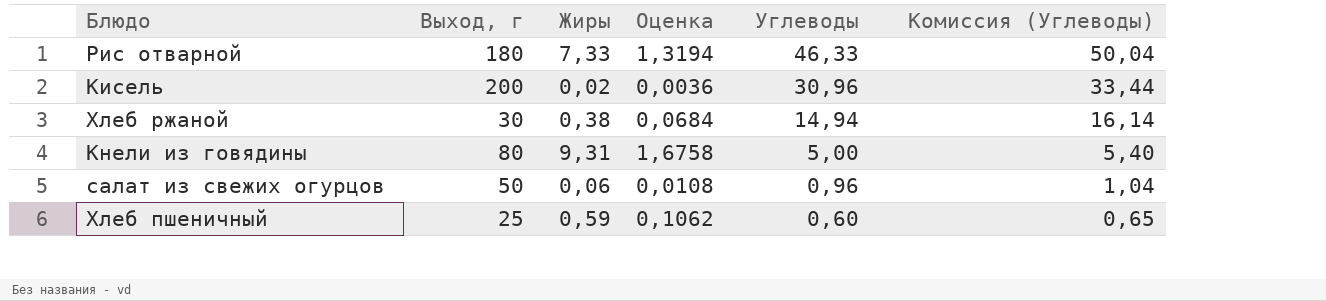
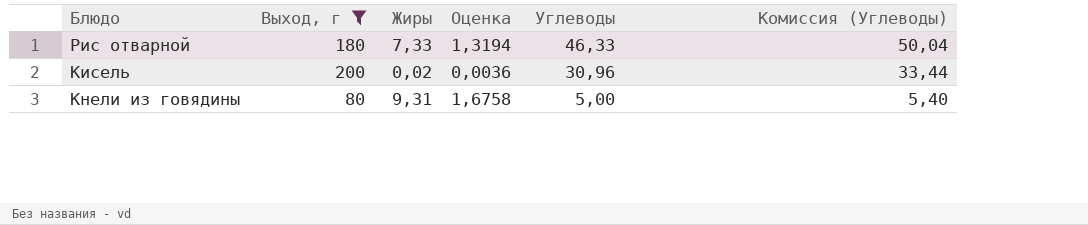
filter: none -> Выход, г >= 80

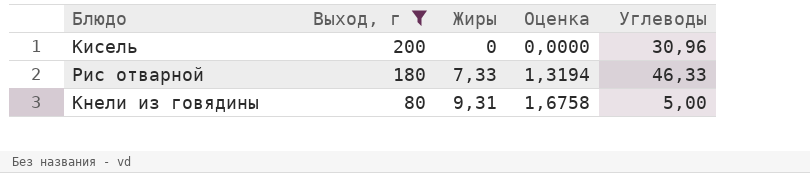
row order: Углеводы descending -> Выход, г descending
column Комиссия (Углеводы) | formula: [Углеводы] * 1,08 -> none
Кисель | Жиры: 0,02 -> 0
Кисель | Оценка: 0,0036 -> 0,0000

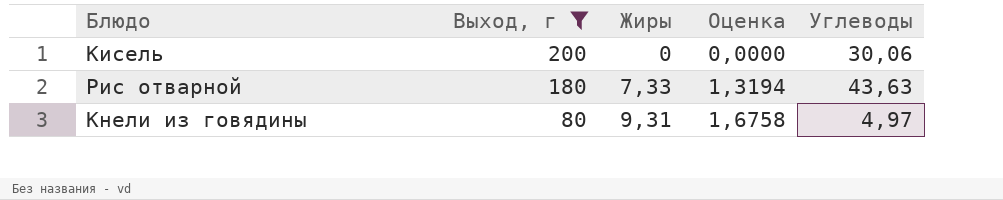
Кисель | Углеводы: 30,96 -> 30,06
Рис отварной | Углеводы: 46,33 -> 43,63
Кнели из говядины | Углеводы: 5,00 -> 4,97

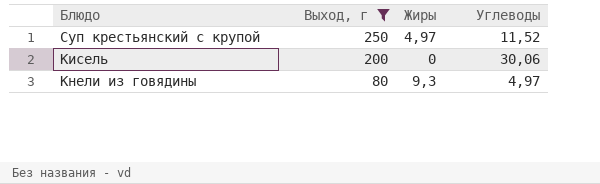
column Оценка | formula: [Жиры] * 0,18 -> none
row Рис отварной: 180 | 7,33 | 1,3194 | 43,63 -> none
row Суп крестьянский с крупой: none -> 250 | 4,97 | 11,52
Кнели из говядины | Жиры: 9,31 -> 9,3

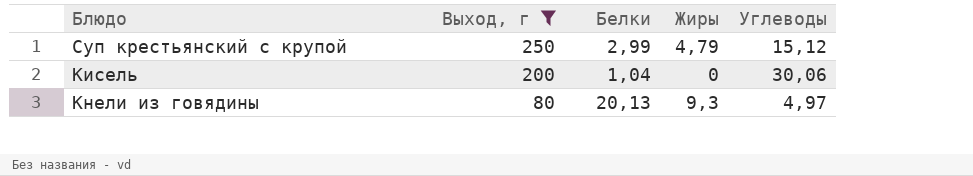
column Белки | position: none -> 3
Суп крестьянский с крупой | Жиры: 4,97 -> 4,79
Суп крестьянский с крупой | Углеводы: 11,52 -> 15,12

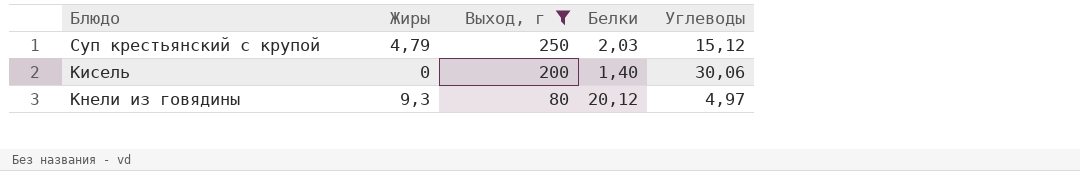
column Жиры | position: 4 -> 2
Суп крестьянский с крупой | Белки: 2,99 -> 2,03
Кисель | Белки: 1,04 -> 1,40
Кнели из говядины | Белки: 20,13 -> 20,12

